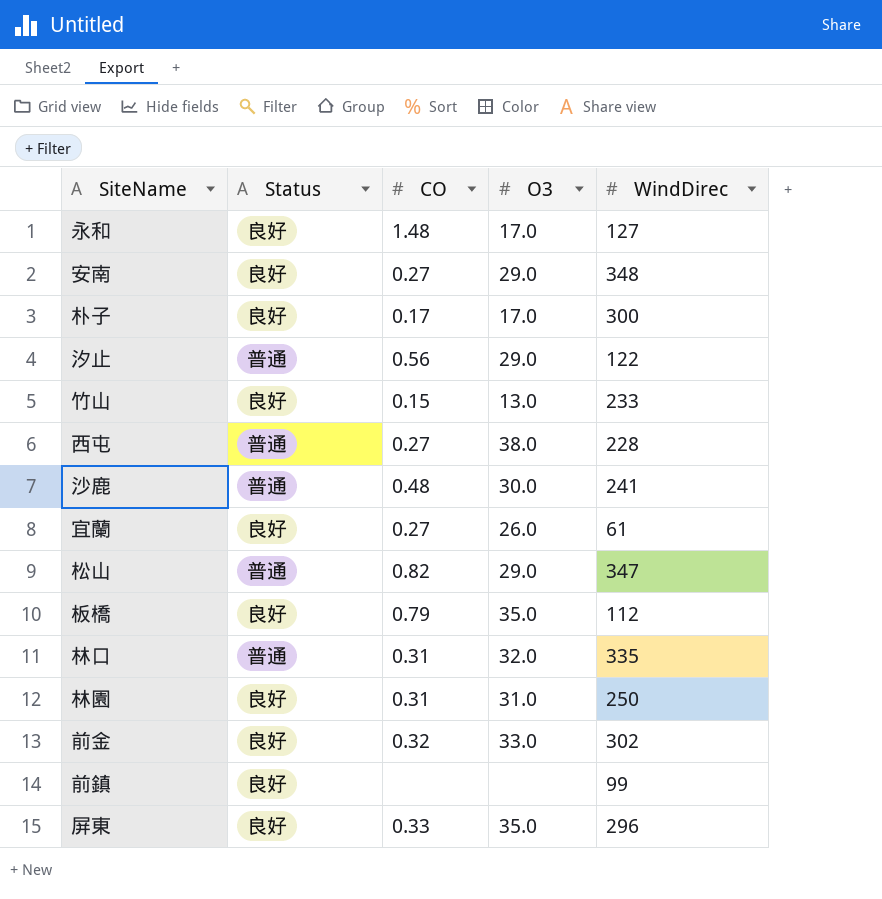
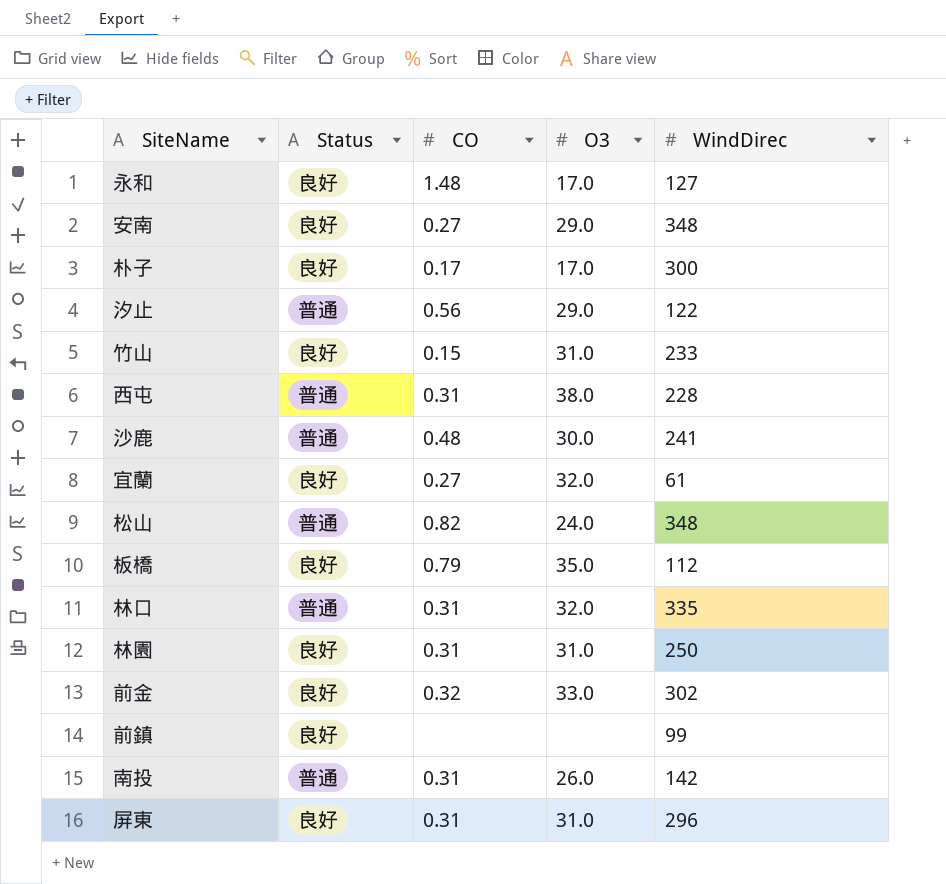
竹山 | O3: 13.0 -> 31.0
西屯 | CO: 0.27 -> 0.31
宜蘭 | O3: 26.0 -> 32.0
松山 | O3: 29.0 -> 24.0
松山 | WindDirec: 347 -> 348
row 南投: none -> 普通 | 0.31 | 26.0 | 142
屏東 | CO: 0.33 -> 0.31
屏東 | O3: 35.0 -> 31.0

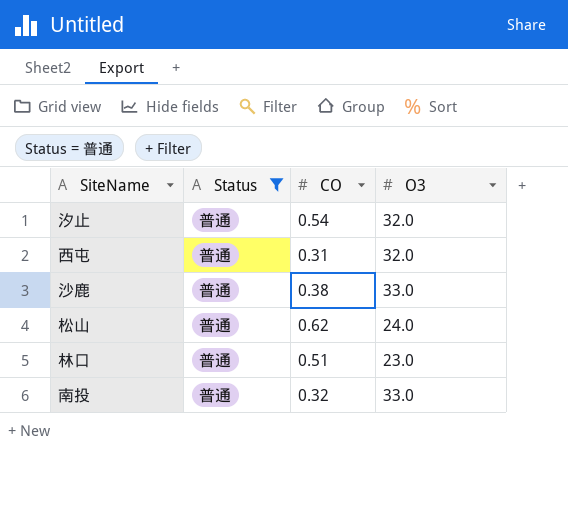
filter: none -> Status = 普通
column WindDirec | position: 5 -> none
汐止 | CO: 0.56 -> 0.54
汐止 | O3: 29.0 -> 32.0
西屯 | O3: 38.0 -> 32.0
沙鹿 | CO: 0.48 -> 0.38
沙鹿 | O3: 30.0 -> 33.0
松山 | CO: 0.82 -> 0.62
林口 | CO: 0.31 -> 0.51
林口 | O3: 32.0 -> 23.0
南投 | CO: 0.31 -> 0.32
南投 | O3: 26.0 -> 33.0

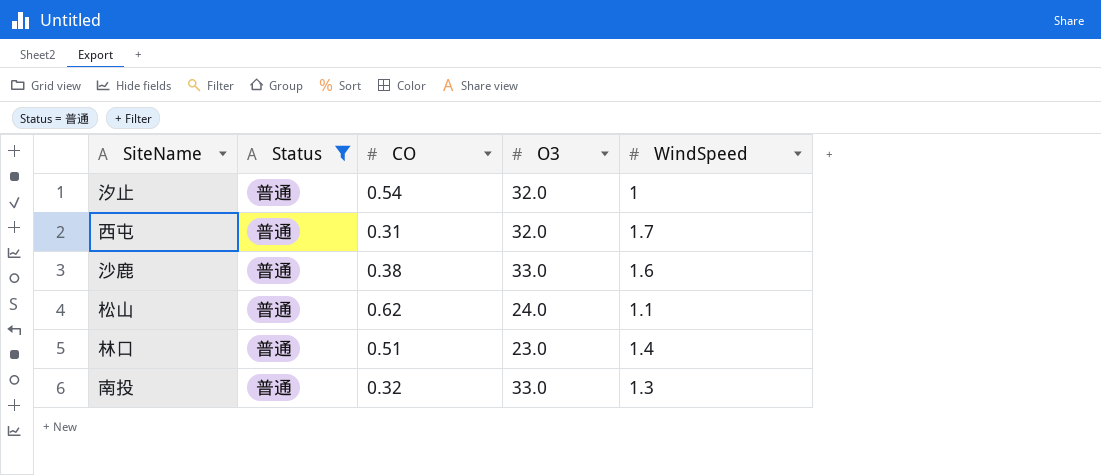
column WindSpeed | position: none -> 5

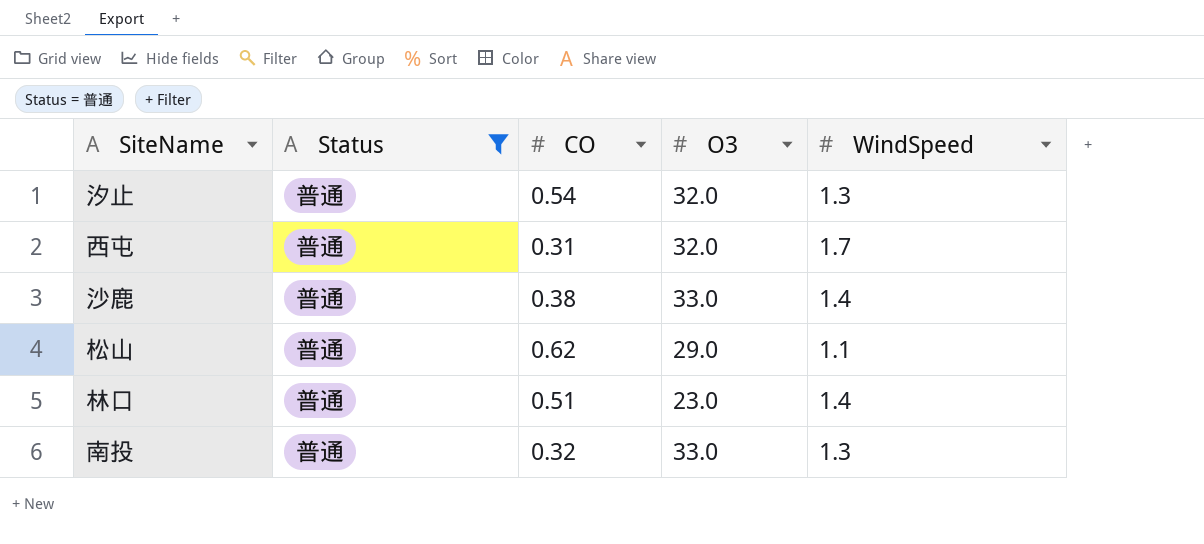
汐止 | WindSpeed: 1 -> 1.3
沙鹿 | WindSpeed: 1.6 -> 1.4
松山 | O3: 24.0 -> 29.0

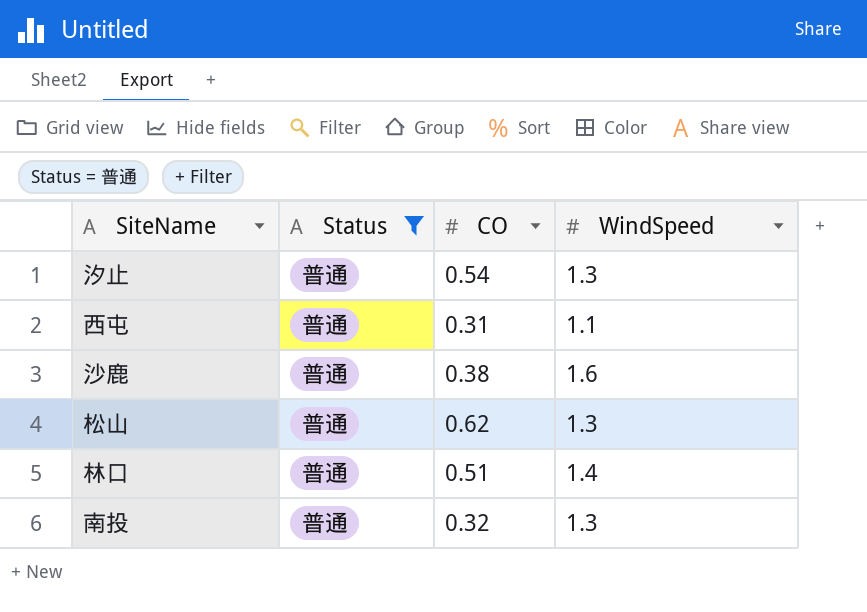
column O3 | position: 4 -> none
西屯 | WindSpeed: 1.7 -> 1.1
沙鹿 | WindSpeed: 1.4 -> 1.6
松山 | WindSpeed: 1.1 -> 1.3

